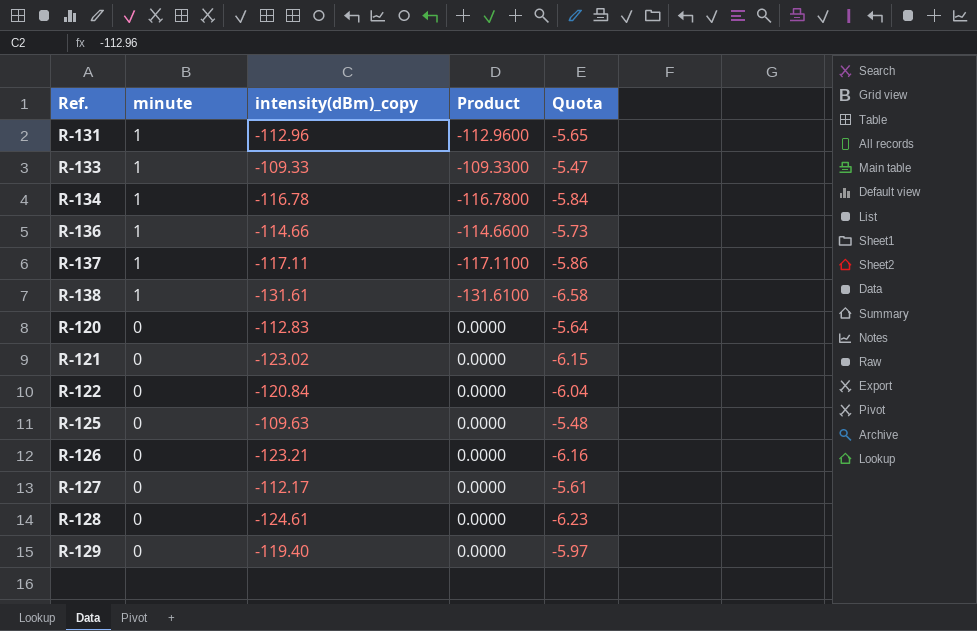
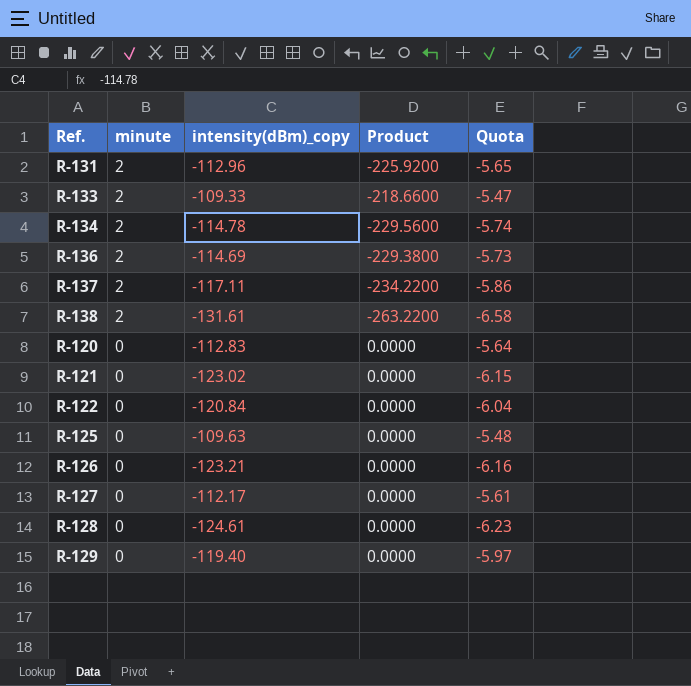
R-131 | minute: 1 -> 2
R-131 | Product: -112.9600 -> -225.9200
R-133 | minute: 1 -> 2
R-133 | Product: -109.3300 -> -218.6600
R-134 | minute: 1 -> 2
R-134 | intensity(dBm)_copy: -116.78 -> -114.78
R-134 | Product: -116.7800 -> -229.5600
R-134 | Quota: -5.84 -> -5.74
R-136 | minute: 1 -> 2
R-136 | intensity(dBm)_copy: -114.66 -> -114.69
R-136 | Product: -114.6600 -> -229.3800
R-137 | minute: 1 -> 2
R-137 | Product: -117.1100 -> -234.2200
R-138 | minute: 1 -> 2
R-138 | Product: -131.6100 -> -263.2200

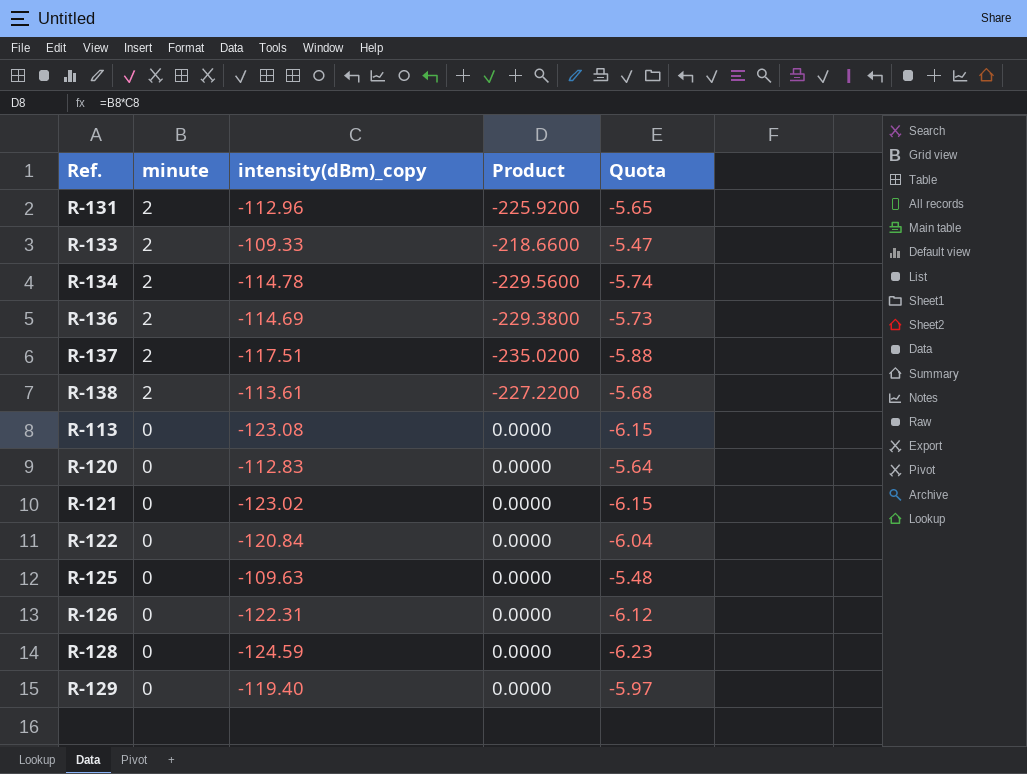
row R-127: 0 | -112.17 | 0.0000 | -5.61 -> none
R-137 | intensity(dBm)_copy: -117.11 -> -117.51
R-137 | Product: -234.2200 -> -235.0200
R-137 | Quota: -5.86 -> -5.88
R-138 | intensity(dBm)_copy: -131.61 -> -113.61
R-138 | Product: -263.2200 -> -227.2200
R-138 | Quota: -6.58 -> -5.68
row R-113: none -> 0 | -123.08 | 0.0000 | -6.15
R-126 | intensity(dBm)_copy: -123.21 -> -122.31
R-126 | Quota: -6.16 -> -6.12
R-128 | intensity(dBm)_copy: -124.61 -> -124.59

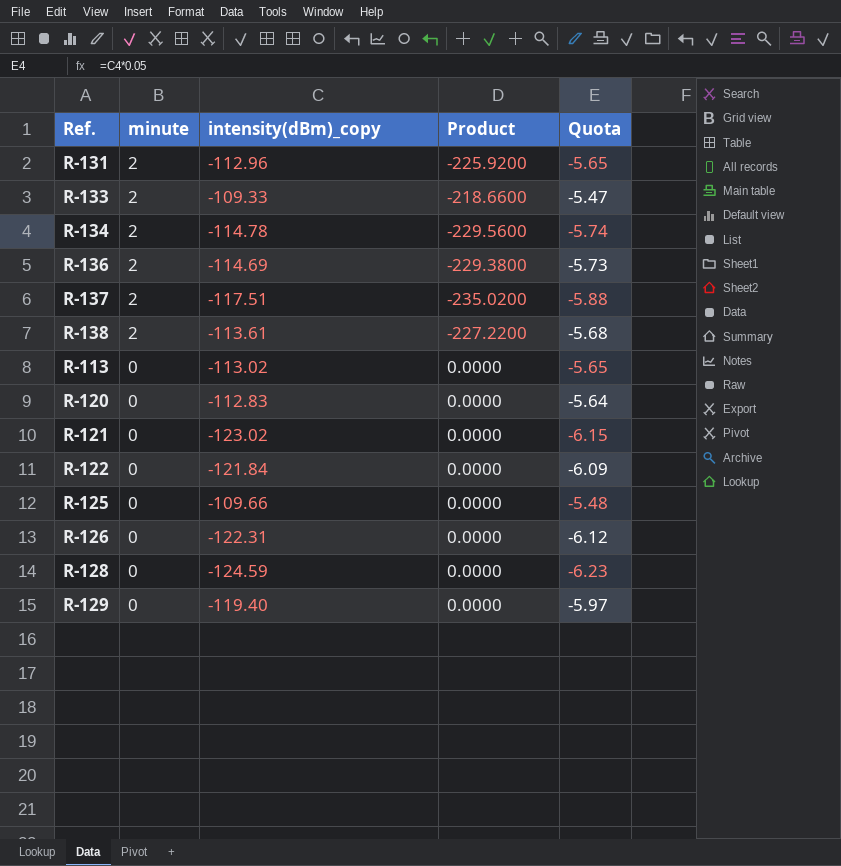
R-113 | intensity(dBm)_copy: -123.08 -> -113.02
R-113 | Quota: -6.15 -> -5.65
R-122 | intensity(dBm)_copy: -120.84 -> -121.84
R-122 | Quota: -6.04 -> -6.09
R-125 | intensity(dBm)_copy: -109.63 -> -109.66

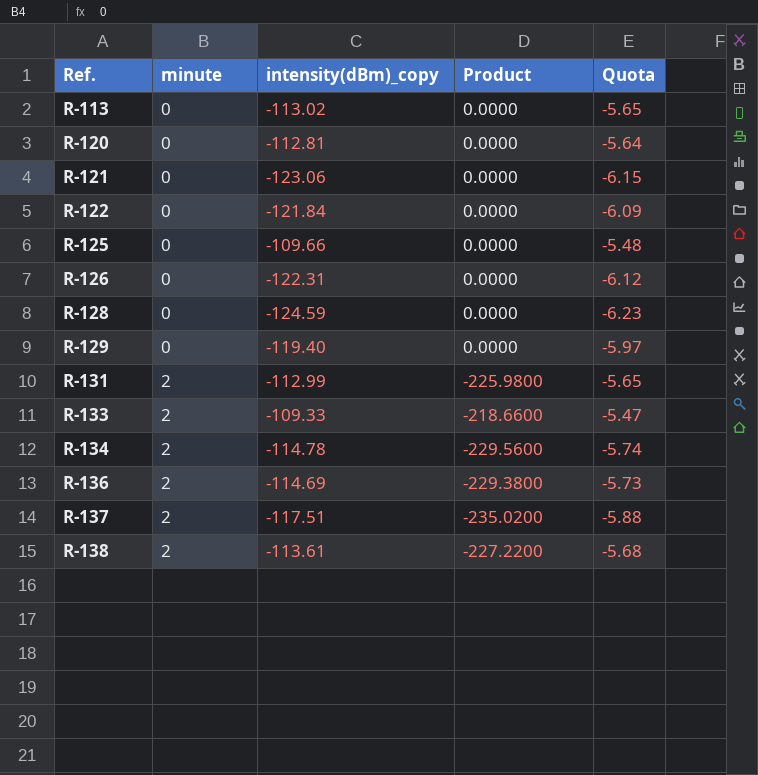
row order: minute descending -> Ref. ascending
R-120 | intensity(dBm)_copy: -112.83 -> -112.81
R-121 | intensity(dBm)_copy: -123.02 -> -123.06
R-131 | intensity(dBm)_copy: -112.96 -> -112.99
R-131 | Product: -225.9200 -> -225.9800

